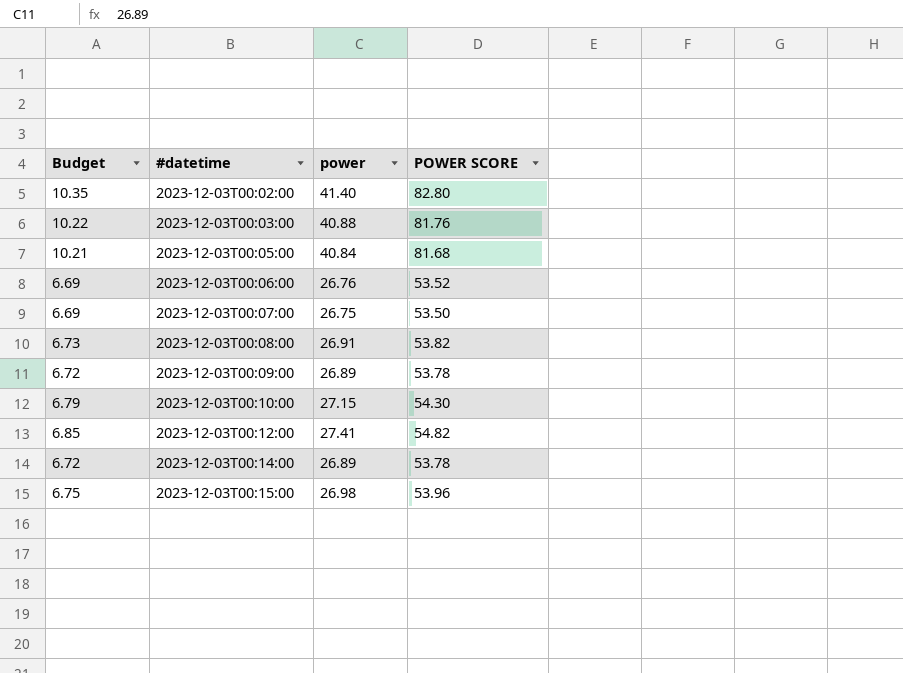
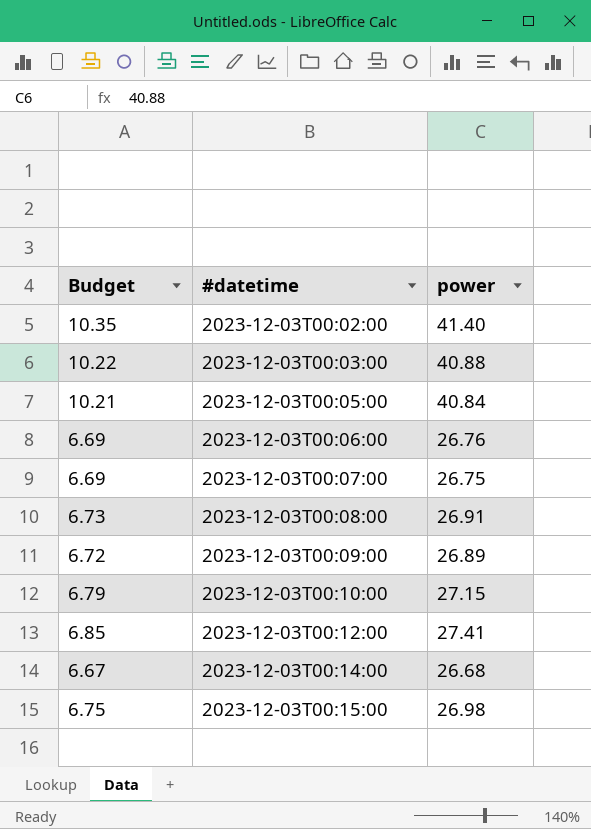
column POWER SCORE | formula: [power] * 2 -> none
2023-12-03T00:14:00 | Budget: 6.72 -> 6.67
2023-12-03T00:14:00 | power: 26.89 -> 26.68

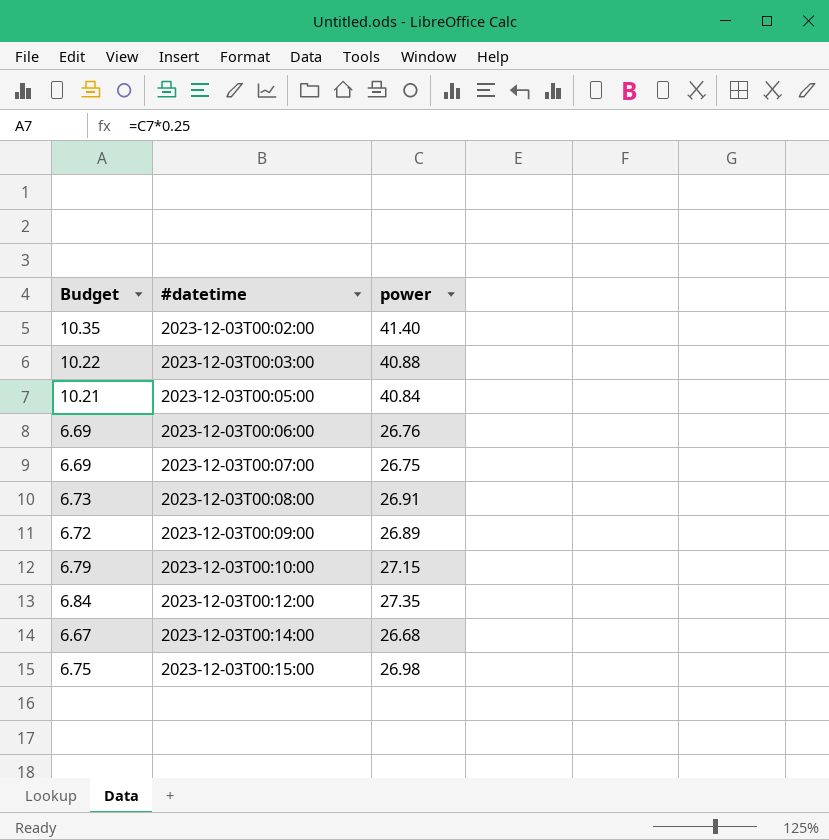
2023-12-03T00:12:00 | Budget: 6.85 -> 6.84
2023-12-03T00:12:00 | power: 27.41 -> 27.35

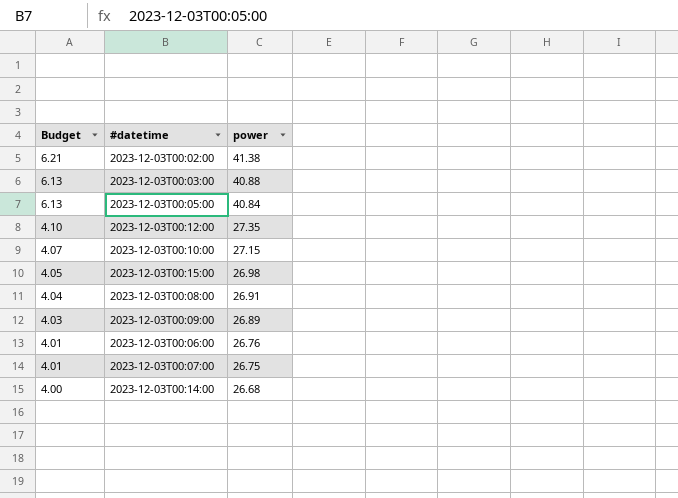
row order: #datetime ascending -> Budget descending
column Budget | formula: [power] * 0.25 -> [power] * 0.15
2023-12-03T00:02:00 | power: 41.40 -> 41.38

